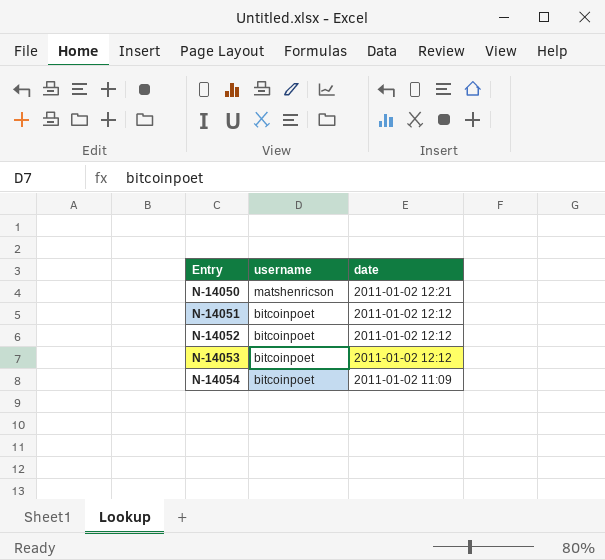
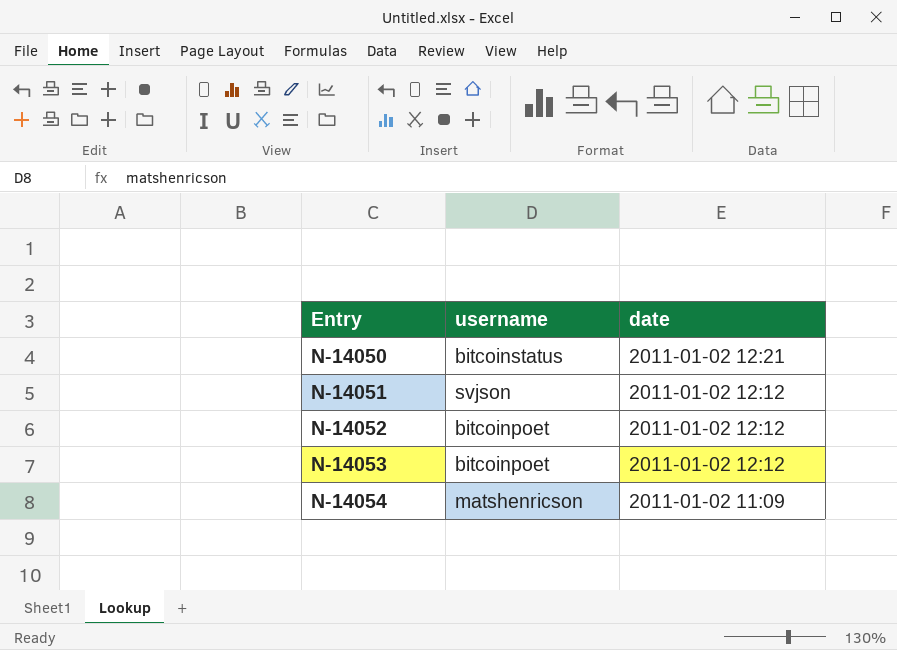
N-14050 | username: matshenricson -> bitcoinstatus
N-14051 | username: bitcoinpoet -> svjson
N-14054 | username: bitcoinpoet -> matshenricson

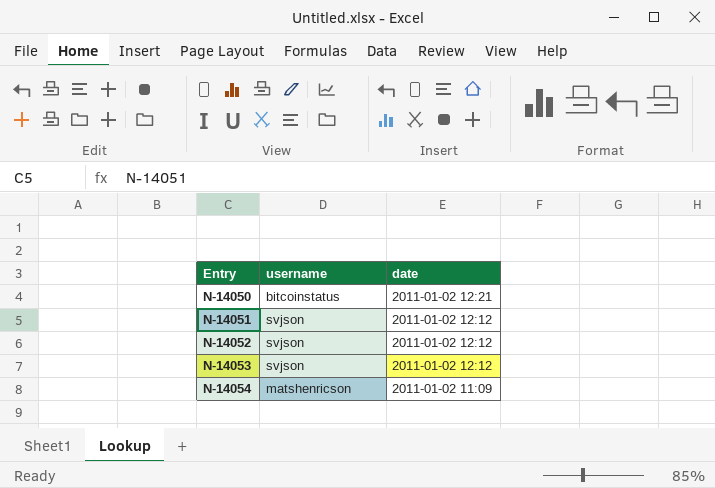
N-14052 | username: bitcoinpoet -> svjson
N-14053 | username: bitcoinpoet -> svjson

